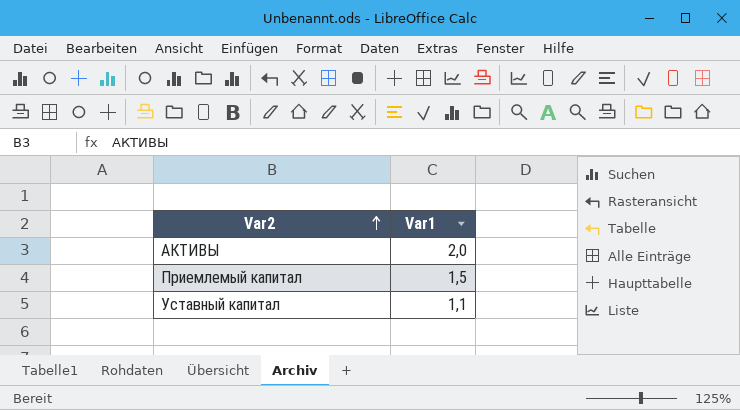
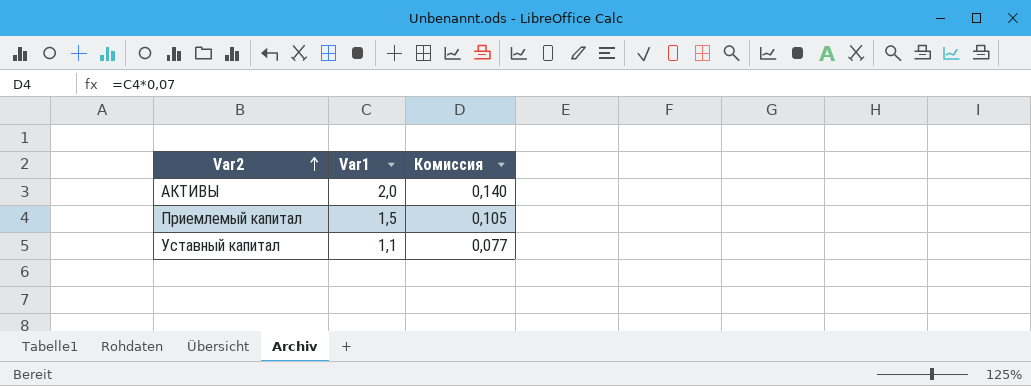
column Комиссия | formula: none -> [Var1] * 0,07

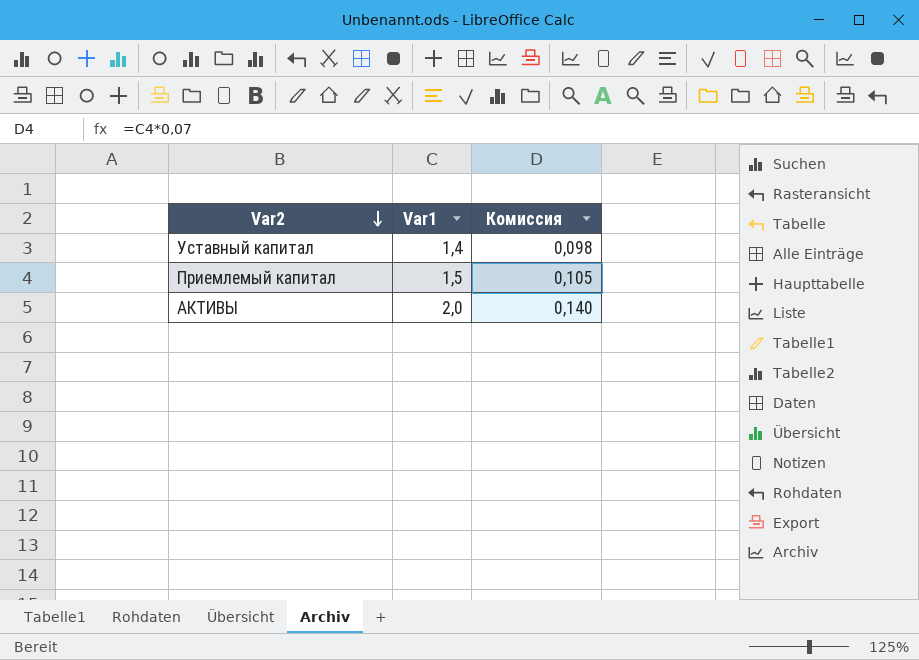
row order: Var2 ascending -> Var2 descending
Уставный капитал | Var1: 1,1 -> 1,4
Уставный капитал | Комиссия: 0,077 -> 0,098

